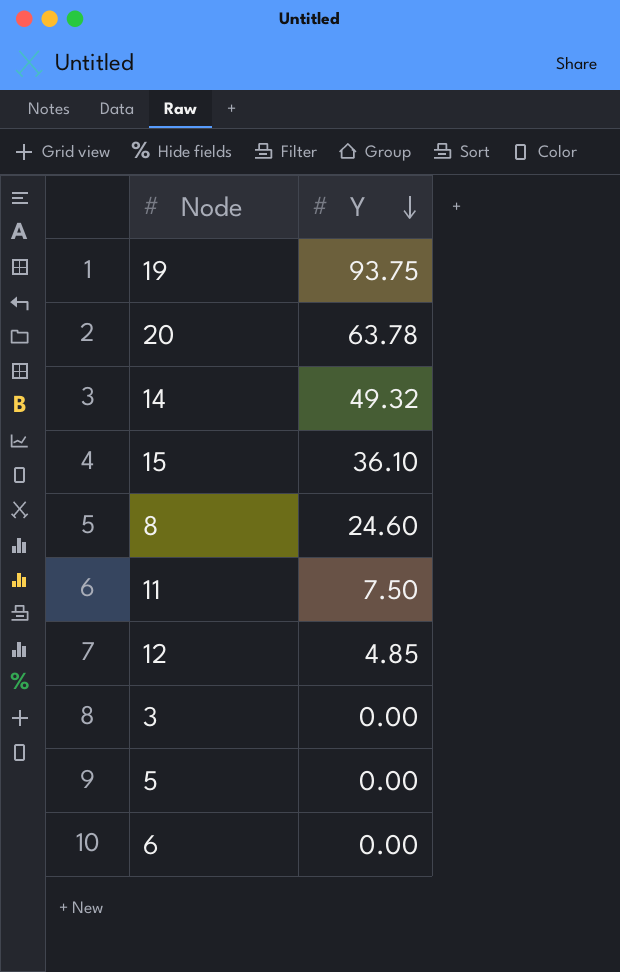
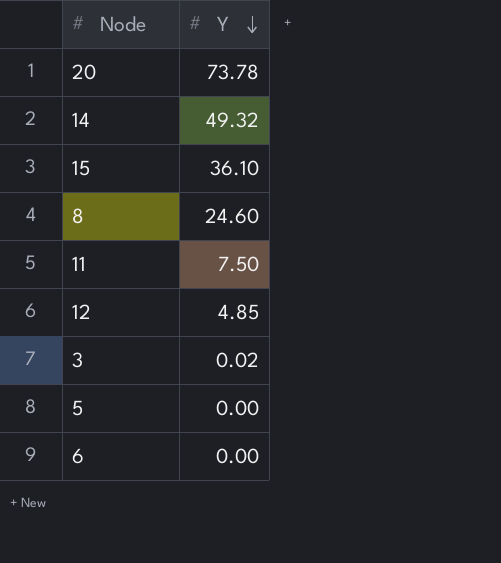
row 19: 93.75 -> none
20 | Y: 63.78 -> 73.78
3 | Y: 0.00 -> 0.02

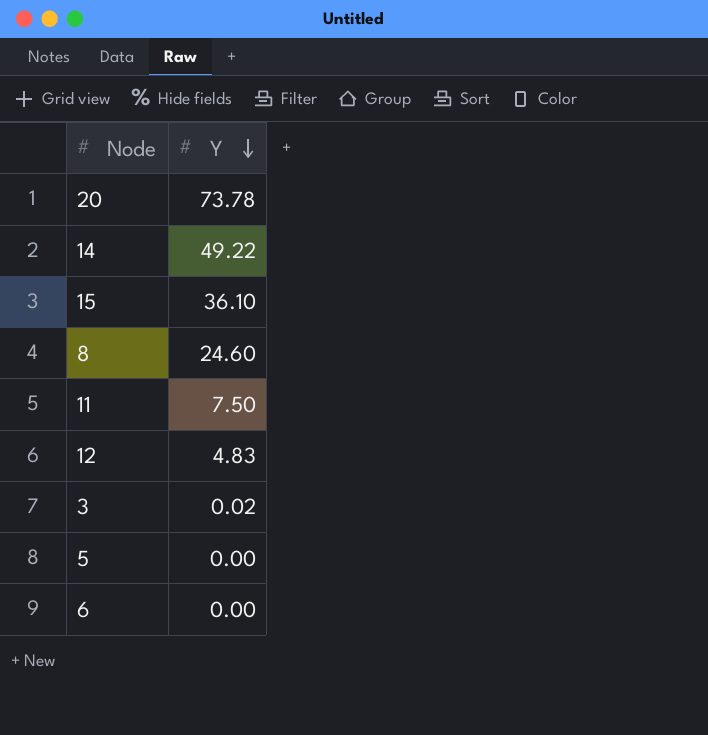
14 | Y: 49.32 -> 49.22
12 | Y: 4.85 -> 4.83

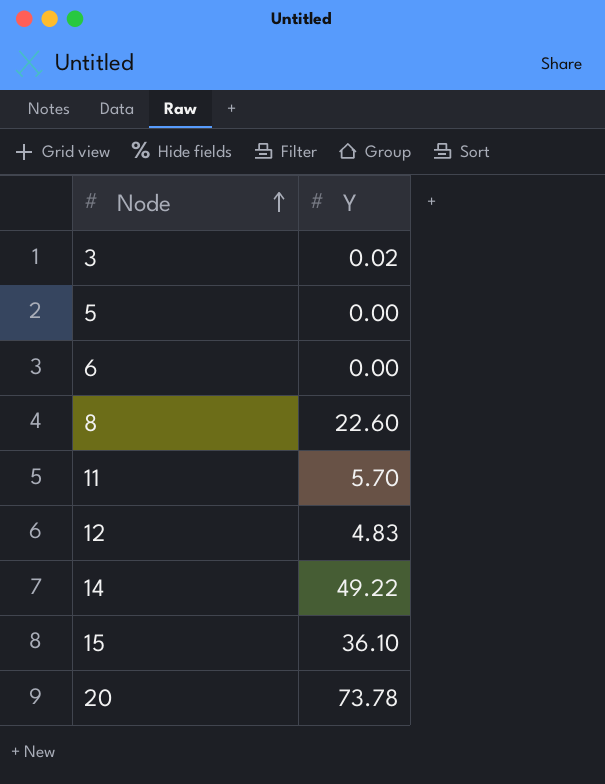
row order: Y descending -> Node ascending
8 | Y: 24.60 -> 22.60
11 | Y: 7.50 -> 5.70

